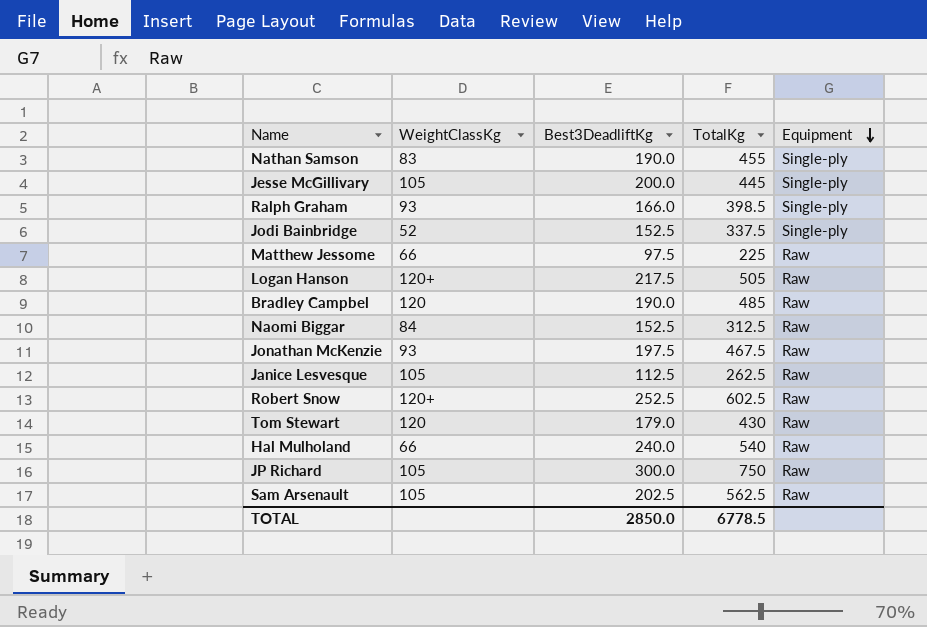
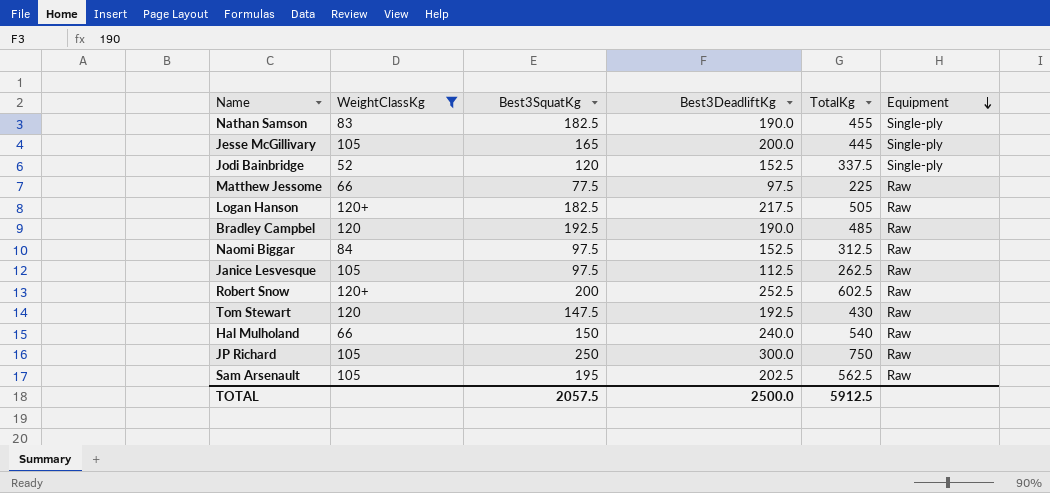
filter: none -> WeightClassKg != 93
column Best3SquatKg | position: none -> 3
Tom Stewart | Best3DeadliftKg: 179.0 -> 192.5
TOTAL | Best3DeadliftKg: 2850.0 -> 2500.0
TOTAL | TotalKg: 6778.5 -> 5912.5

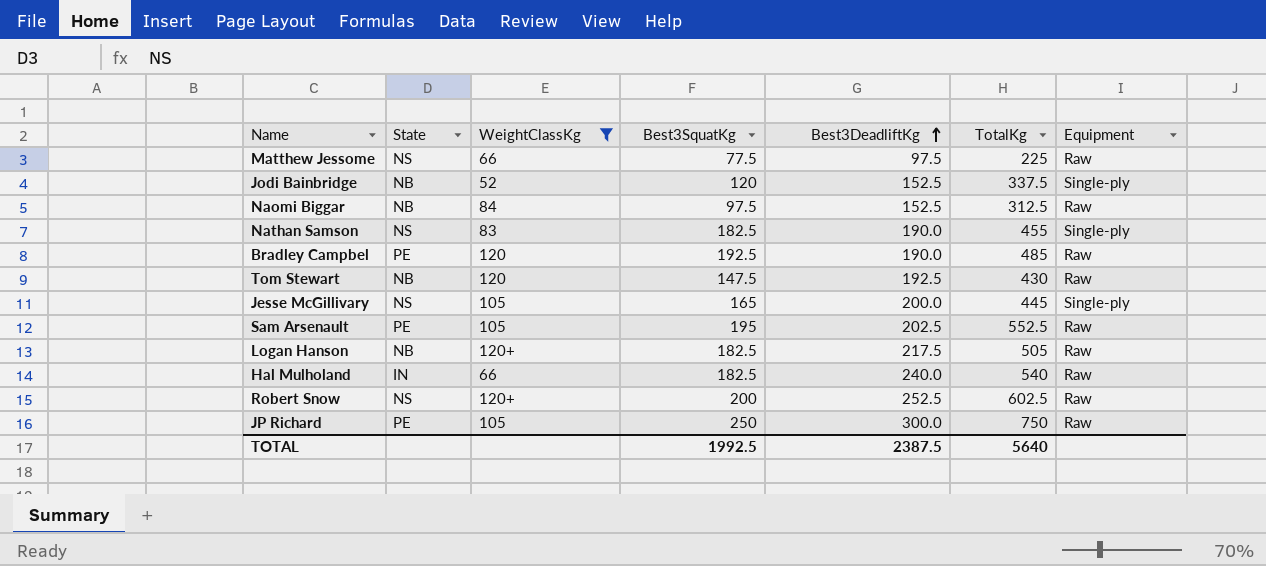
row order: Equipment descending -> Best3DeadliftKg ascending
column State | position: none -> 2
row Janice Lesvesque: 105 | 97.5 | 112.5 | 262.5 | Raw -> none
Sam Arsenault | TotalKg: 562.5 -> 552.5
Hal Mulholand | Best3SquatKg: 150 -> 182.5
TOTAL | Best3SquatKg: 2057.5 -> 1992.5
TOTAL | Best3DeadliftKg: 2500.0 -> 2387.5
TOTAL | TotalKg: 5912.5 -> 5640

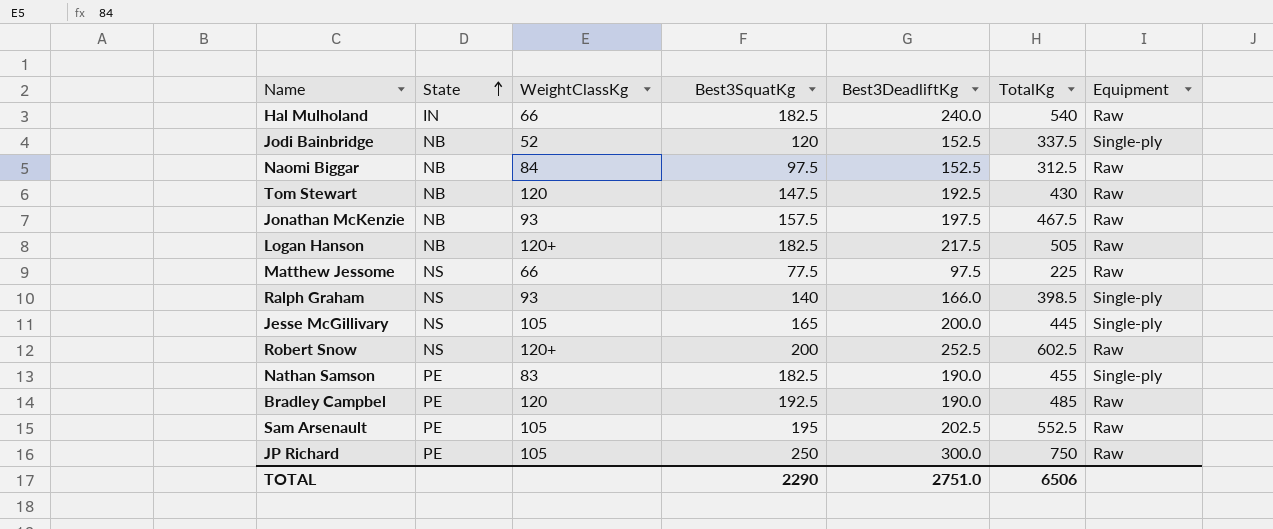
filter: WeightClassKg != 93 -> none
row order: Best3DeadliftKg ascending -> State ascending
Nathan Samson | State: NS -> PE
TOTAL | Best3SquatKg: 1992.5 -> 2290
TOTAL | Best3DeadliftKg: 2387.5 -> 2751.0
TOTAL | TotalKg: 5640 -> 6506

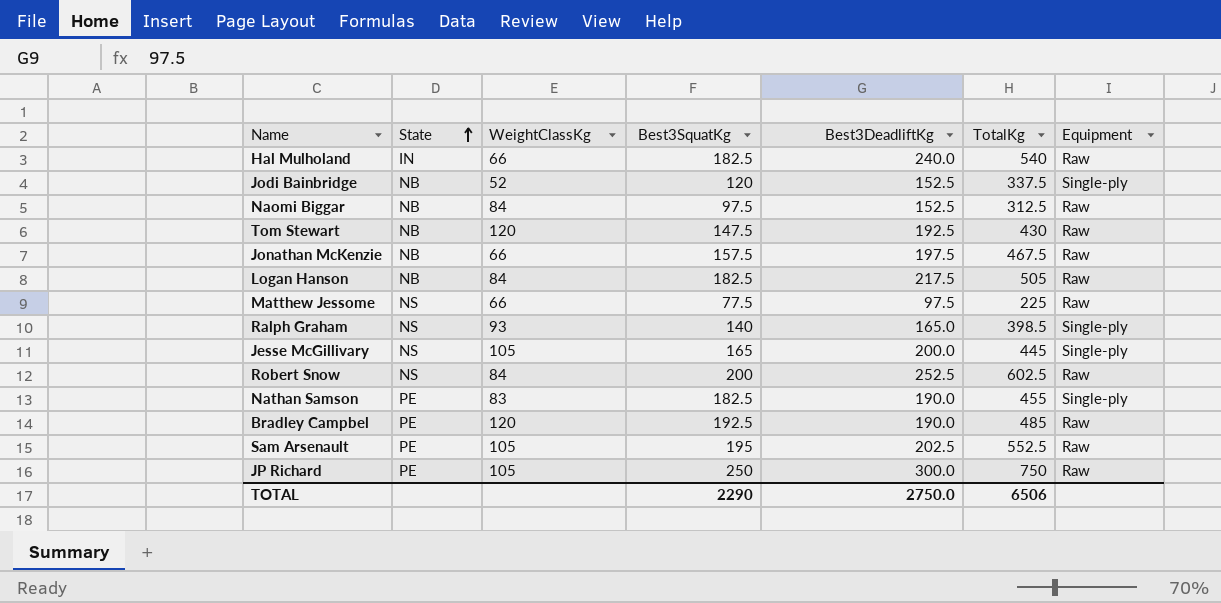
Jonathan McKenzie | WeightClassKg: 93 -> 66
Logan Hanson | WeightClassKg: 120+ -> 84
Ralph Graham | Best3DeadliftKg: 166.0 -> 165.0
Robert Snow | WeightClassKg: 120+ -> 84
TOTAL | Best3DeadliftKg: 2751.0 -> 2750.0

